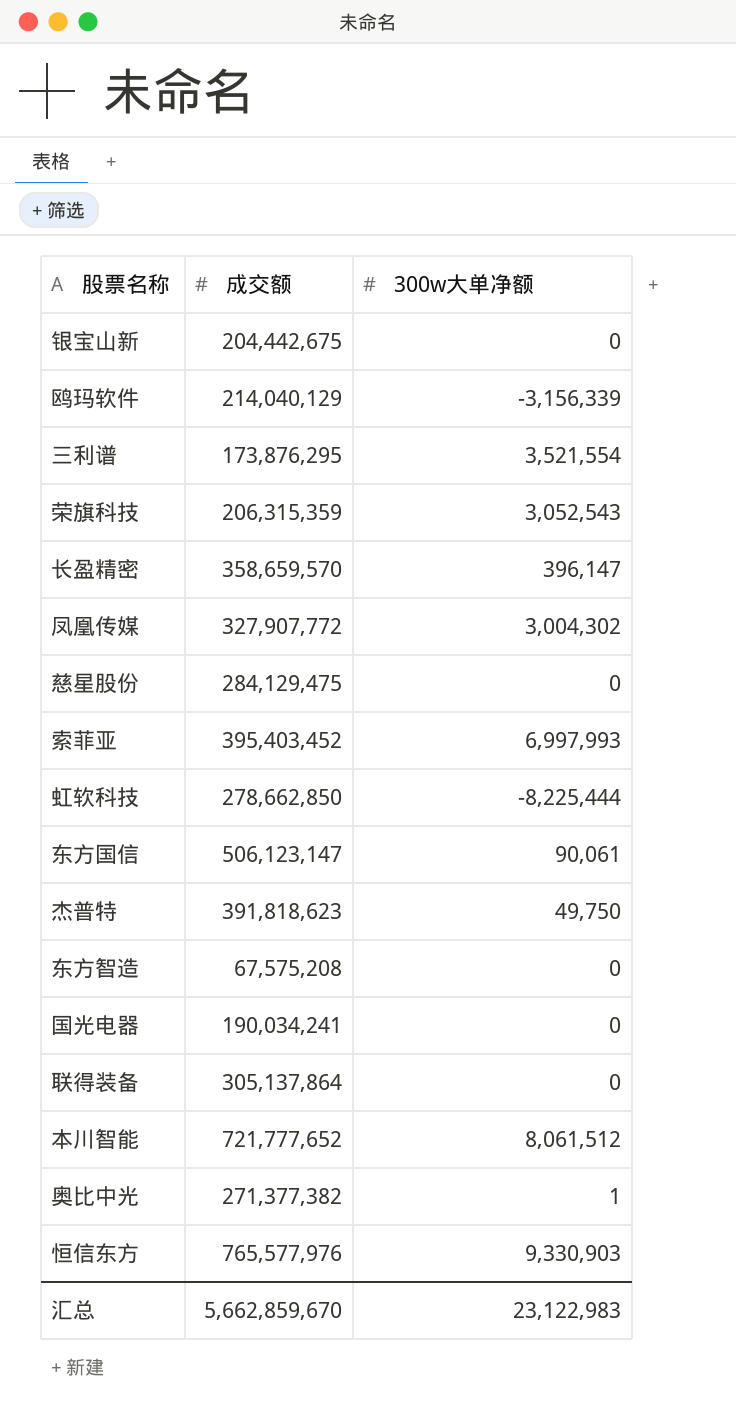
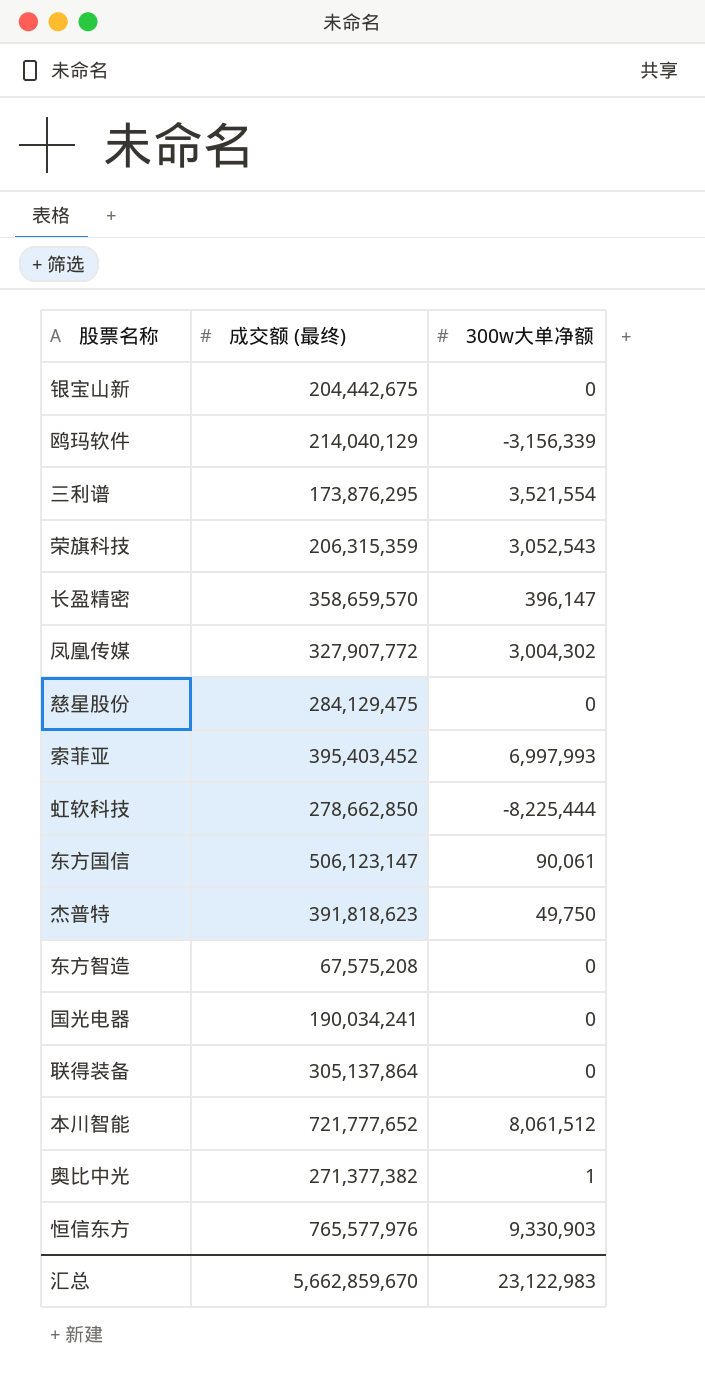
column name: 成交额 -> 成交额 (最终)

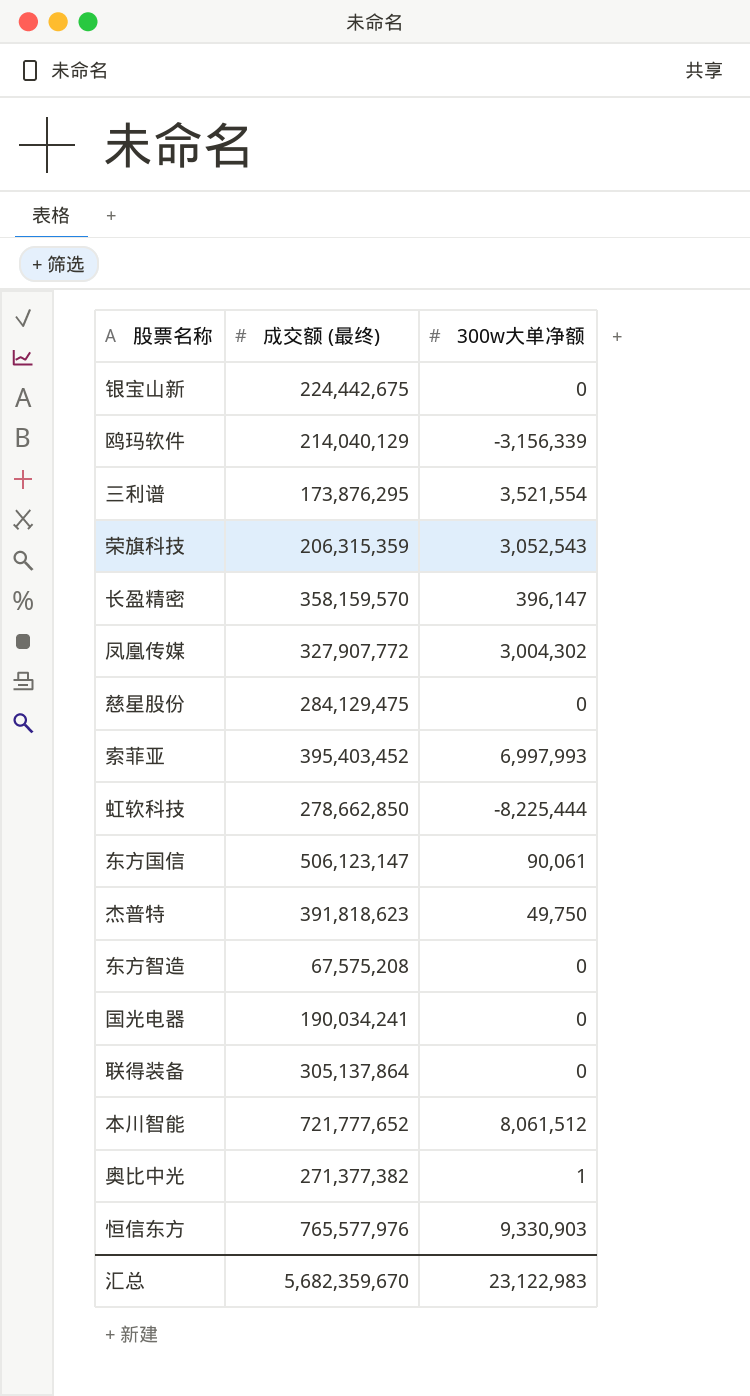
银宝山新 | 成交额 (最终): 204,442,675 -> 224,442,675
长盈精密 | 成交额 (最终): 358,659,570 -> 358,159,570
汇总 | 成交额 (最终): 5,662,859,670 -> 5,682,359,670

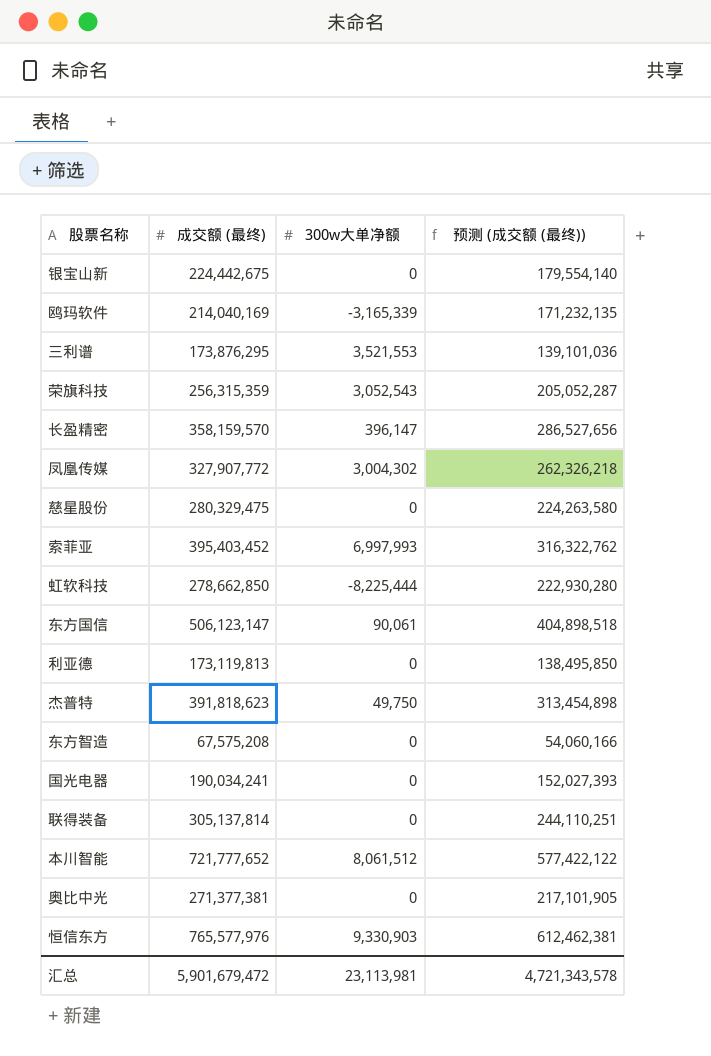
column 预测 (成交额 (最终)) | formula: none -> [成交额 (最终)] * 0.8
鸥玛软件 | 成交额 (最终): 214,040,129 -> 214,040,169
鸥玛软件 | 300w大单净额: -3,156,339 -> -3,165,339
三利谱 | 300w大单净额: 3,521,554 -> 3,521,553
荣旗科技 | 成交额 (最终): 206,315,359 -> 256,315,359
慈星股份 | 成交额 (最终): 284,129,475 -> 280,329,475
row 利亚德: none -> 173,119,813 | 0 | 138,495,850
联得装备 | 成交额 (最终): 305,137,864 -> 305,137,814
奥比中光 | 成交额 (最终): 271,377,382 -> 271,377,381
奥比中光 | 300w大单净额: 1 -> 0
汇总 | 成交额 (最终): 5,682,359,670 -> 5,901,679,472
汇总 | 300w大单净额: 23,122,983 -> 23,113,981

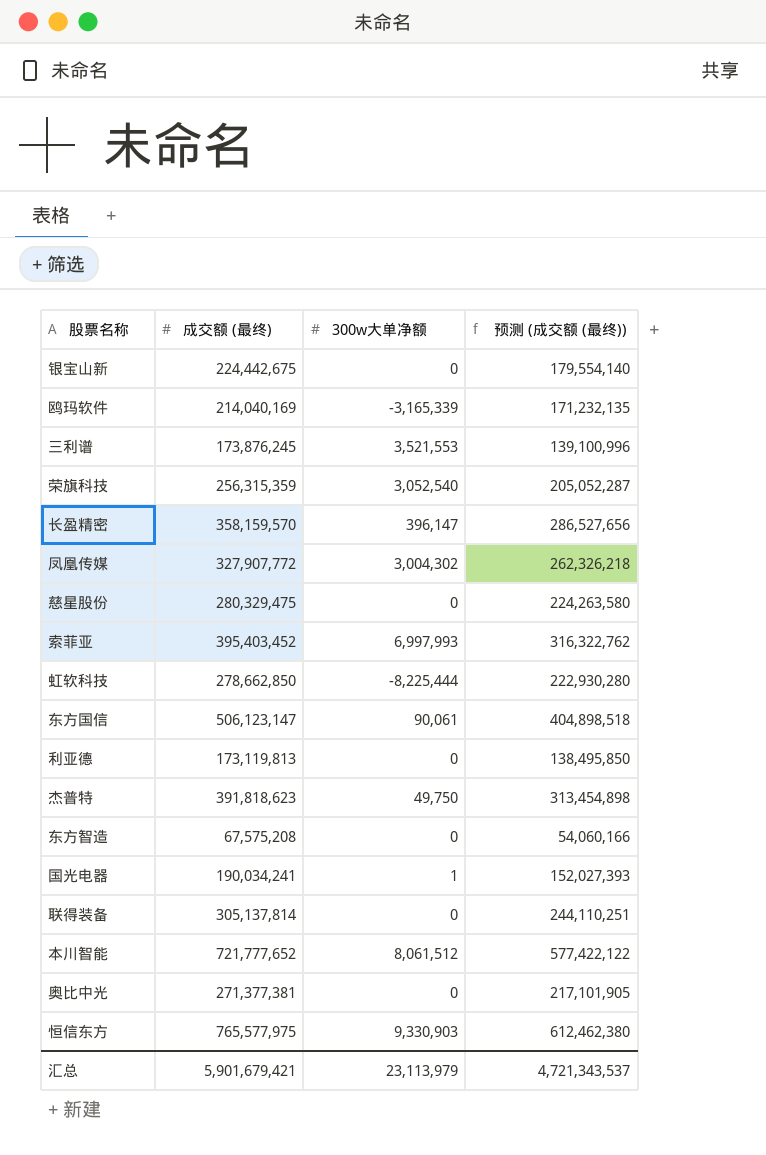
三利谱 | 成交额 (最终): 173,876,295 -> 173,876,245
三利谱 | 预测 (成交额 (最终)): 139,101,036 -> 139,100,996
荣旗科技 | 300w大单净额: 3,052,543 -> 3,052,540
国光电器 | 300w大单净额: 0 -> 1
恒信东方 | 成交额 (最终): 765,577,976 -> 765,577,975
恒信东方 | 预测 (成交额 (最终)): 612,462,381 -> 612,462,380
汇总 | 成交额 (最终): 5,901,679,472 -> 5,901,679,421
汇总 | 300w大单净额: 23,113,981 -> 23,113,979
汇总 | 预测 (成交额 (最终)): 4,721,343,578 -> 4,721,343,537

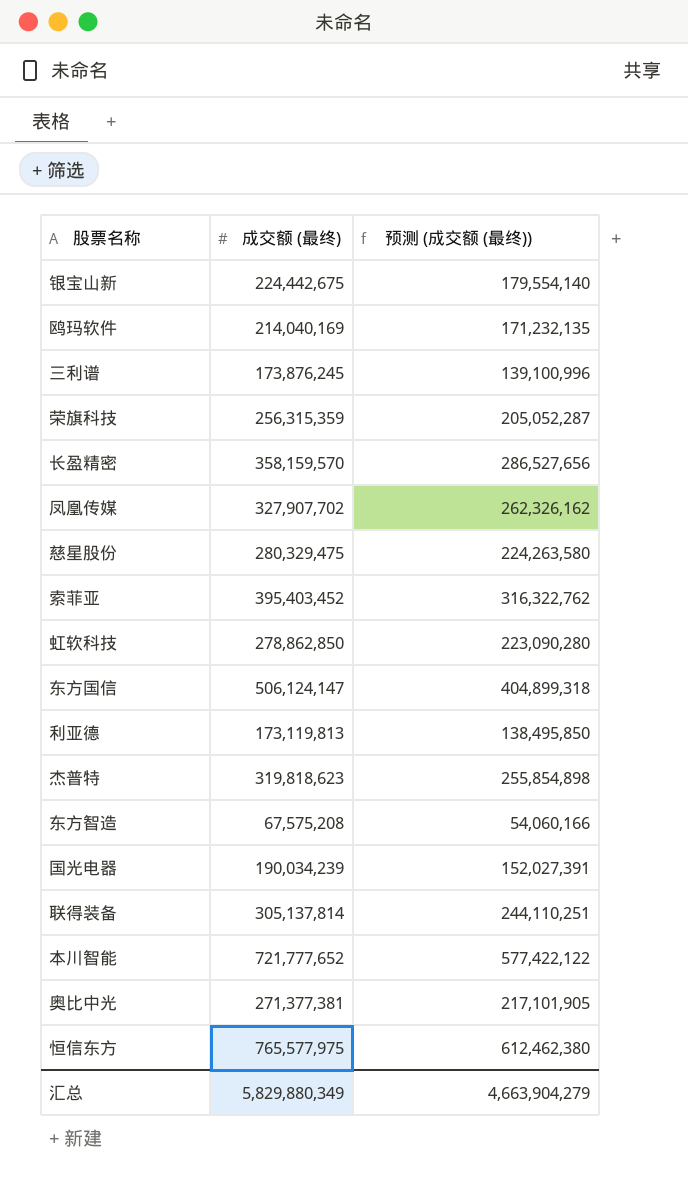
column 300w大单净额 | position: 3 -> none
凤凰传媒 | 成交额 (最终): 327,907,772 -> 327,907,702
凤凰传媒 | 预测 (成交额 (最终)): 262,326,218 -> 262,326,162
虹软科技 | 成交额 (最终): 278,662,850 -> 278,862,850
虹软科技 | 预测 (成交额 (最终)): 222,930,280 -> 223,090,280
东方国信 | 成交额 (最终): 506,123,147 -> 506,124,147
东方国信 | 预测 (成交额 (最终)): 404,898,518 -> 404,899,318
杰普特 | 成交额 (最终): 391,818,623 -> 319,818,623
杰普特 | 预测 (成交额 (最终)): 313,454,898 -> 255,854,898
国光电器 | 成交额 (最终): 190,034,241 -> 190,034,239
国光电器 | 预测 (成交额 (最终)): 152,027,393 -> 152,027,391
汇总 | 成交额 (最终): 5,901,679,421 -> 5,829,880,349
汇总 | 预测 (成交额 (最终)): 4,721,343,537 -> 4,663,904,279

